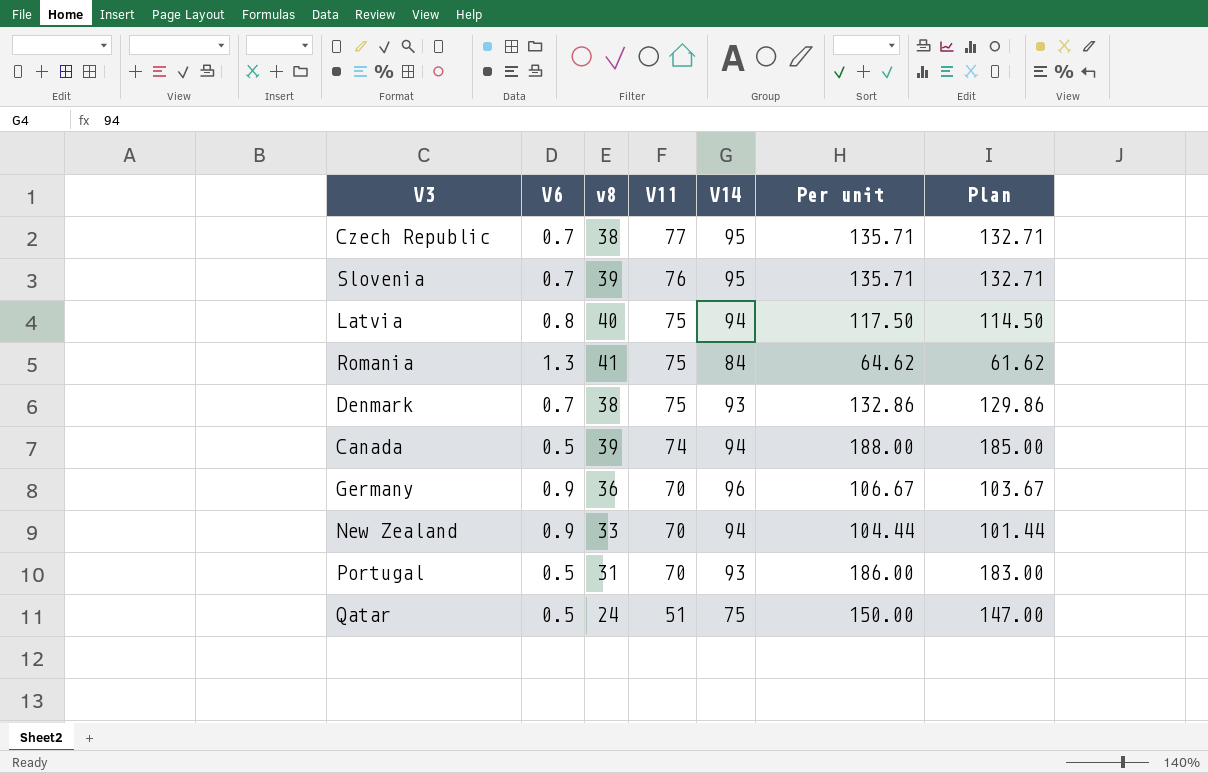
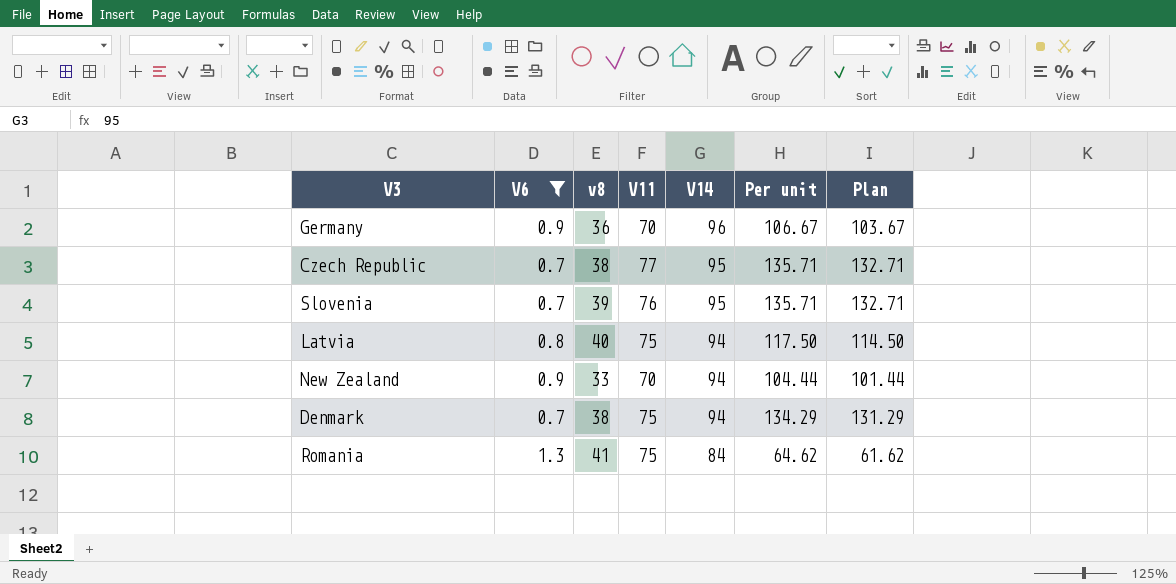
filter: none -> V6 != 0.5
row order: V11 descending -> V14 descending
Denmark | V14: 93 -> 94
Denmark | Per unit: 132.86 -> 134.29
Denmark | Plan: 129.86 -> 131.29

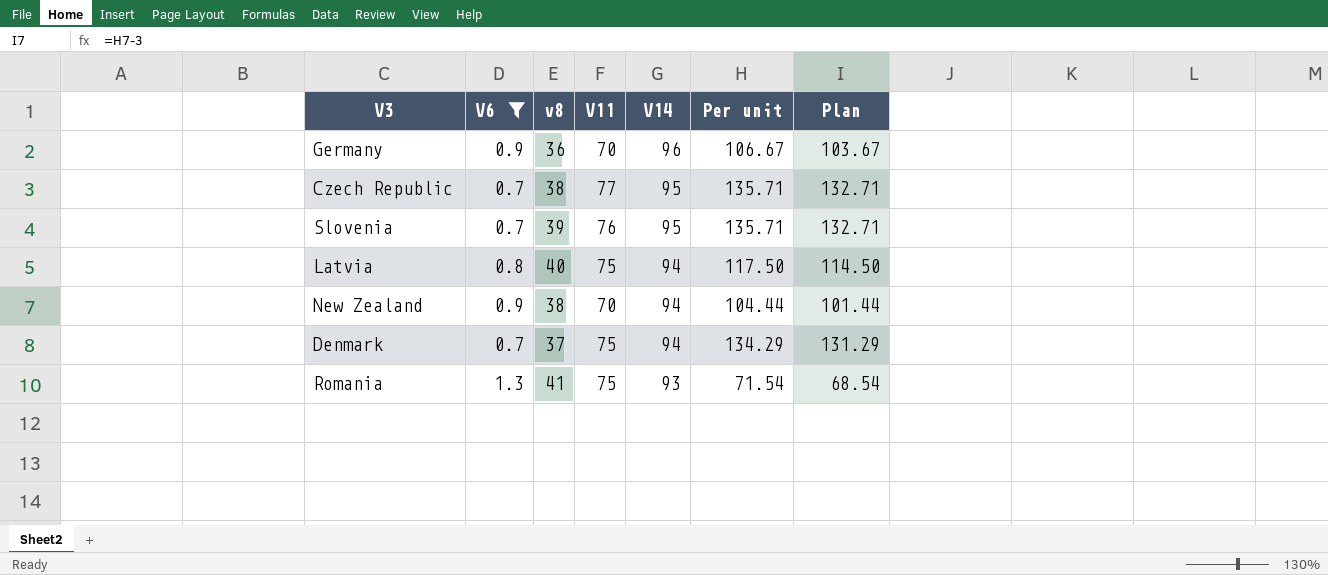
New Zealand | v8: 33 -> 38
Denmark | v8: 38 -> 37
Romania | V14: 84 -> 93
Romania | Per unit: 64.62 -> 71.54
Romania | Plan: 61.62 -> 68.54

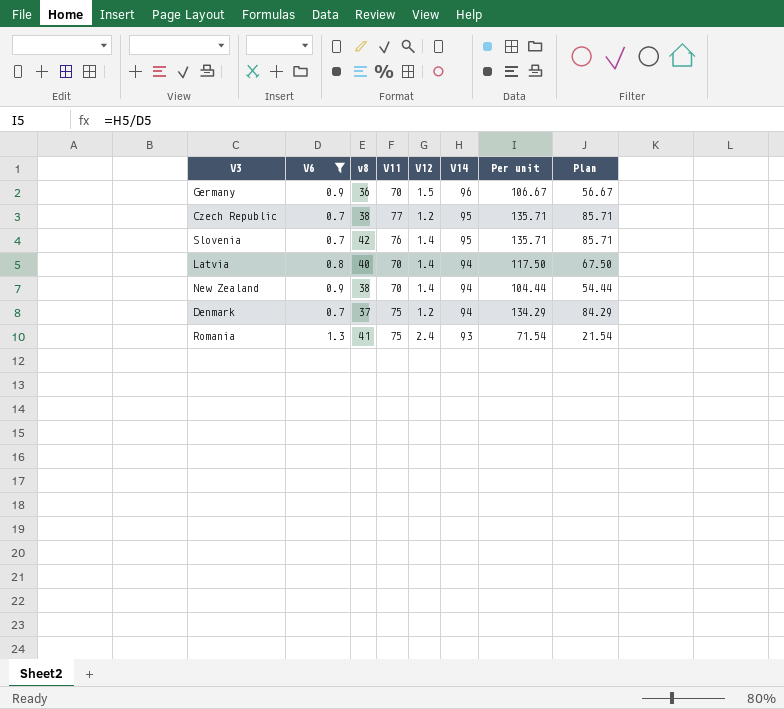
column V12 | position: none -> 5
column Plan | formula: [Per unit] - 3 -> [Per unit] - 50
Slovenia | v8: 39 -> 42
Latvia | V11: 75 -> 70

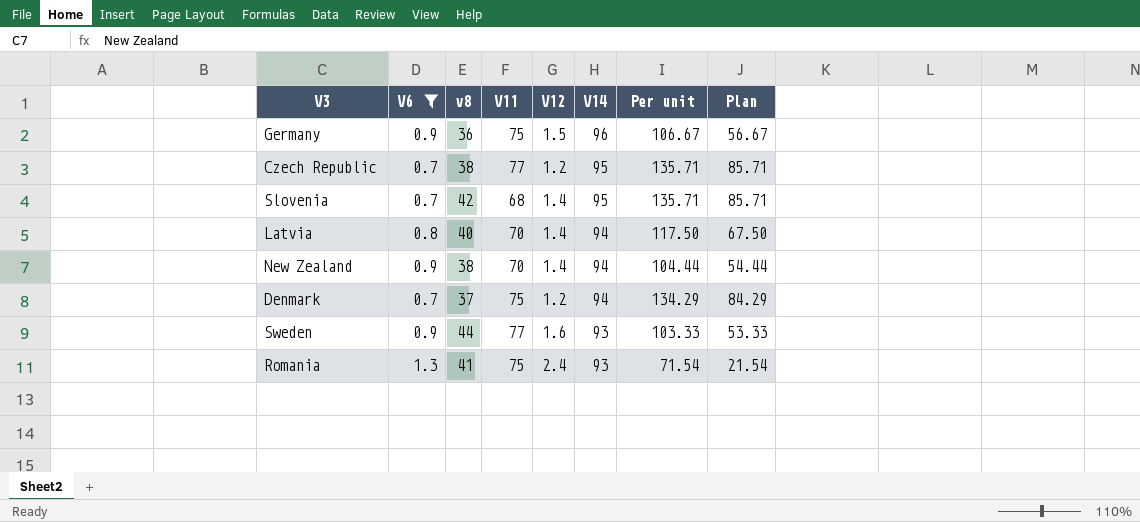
Germany | V11: 70 -> 75
Slovenia | V11: 76 -> 68
row Sweden: none -> 0.9 | 44 | 77 | 1.6 | 93 | 103.33 | 53.33

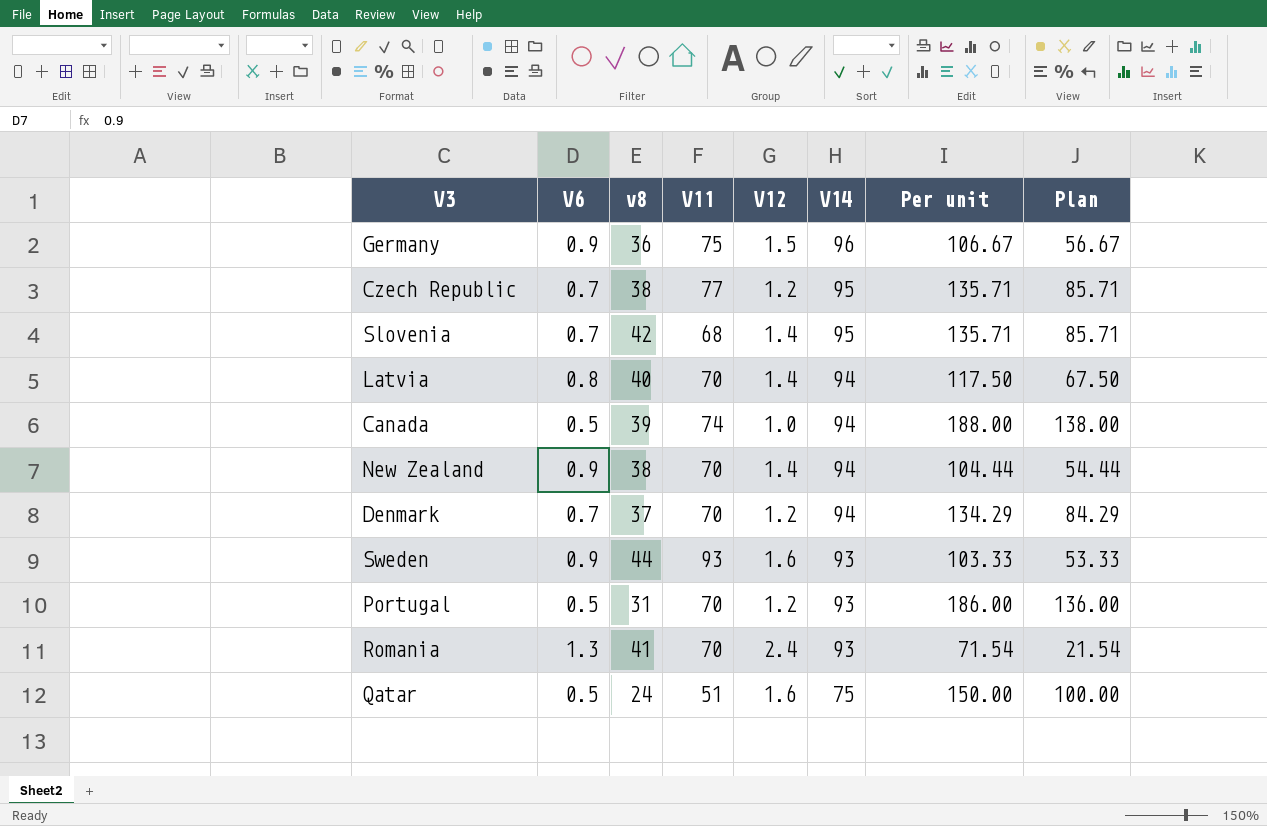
filter: V6 != 0.5 -> none
Denmark | V11: 75 -> 70
Sweden | V11: 77 -> 93
Romania | V11: 75 -> 70

